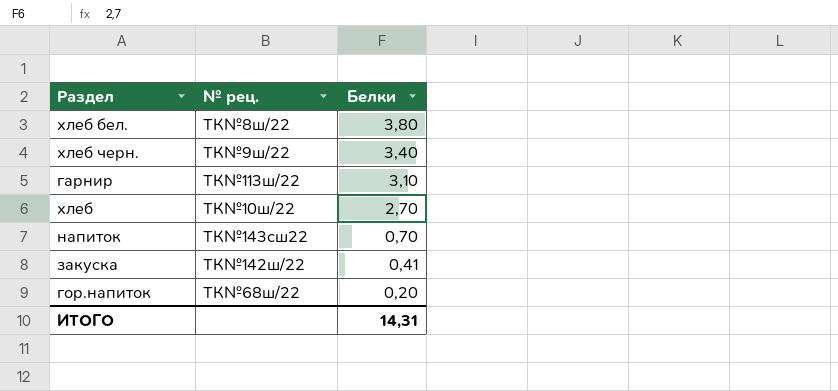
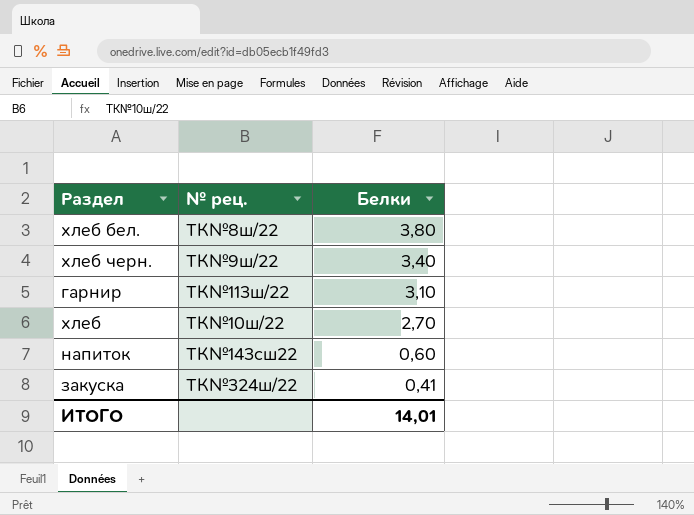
row гор.напиток: ТК№68ш/22 | 0,20 -> none
напиток | Белки: 0,70 -> 0,60
закуска | № рец.: ТК№142ш/22 -> ТК№324ш/22
ИТОГО | Белки: 14,31 -> 14,01

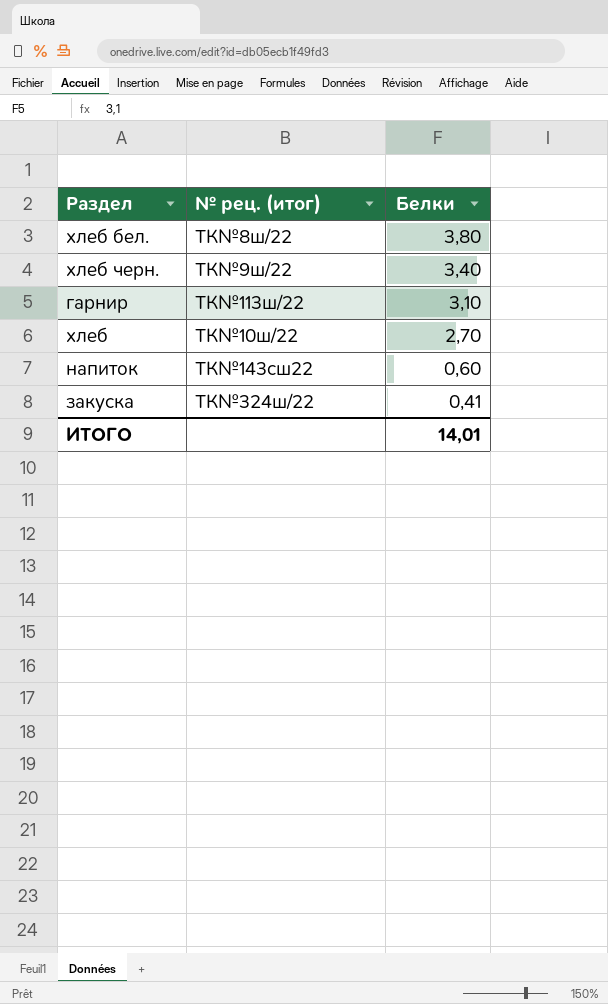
column name: № рец. -> № рец. (итог)

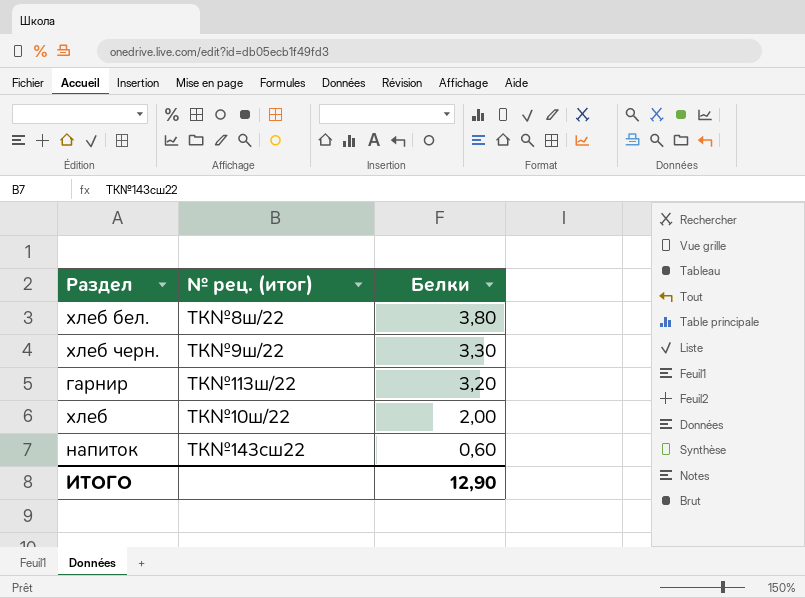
row закуска: ТК№324ш/22 | 0,41 -> none
хлеб черн. | Белки: 3,40 -> 3,30
гарнир | Белки: 3,10 -> 3,20
хлеб | Белки: 2,70 -> 2,00
ИТОГО | Белки: 14,01 -> 12,90

